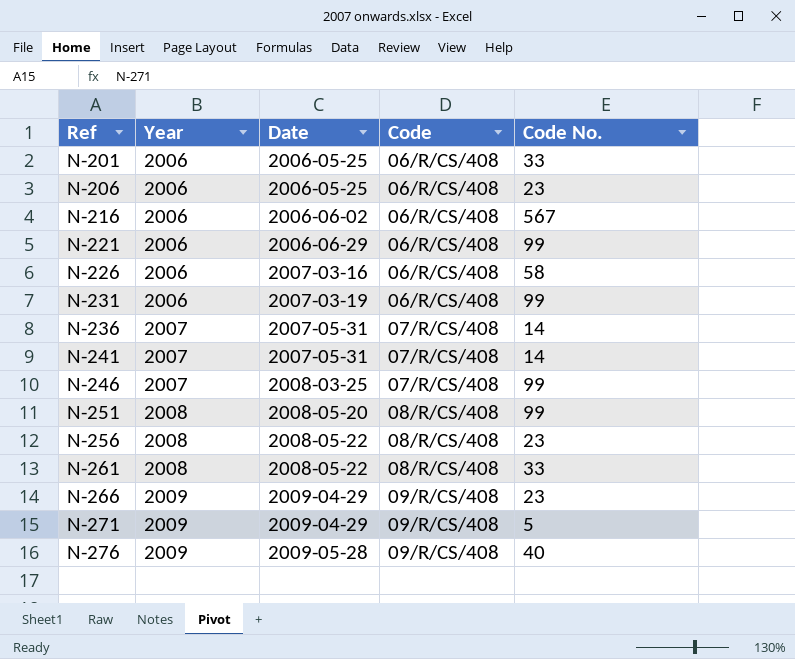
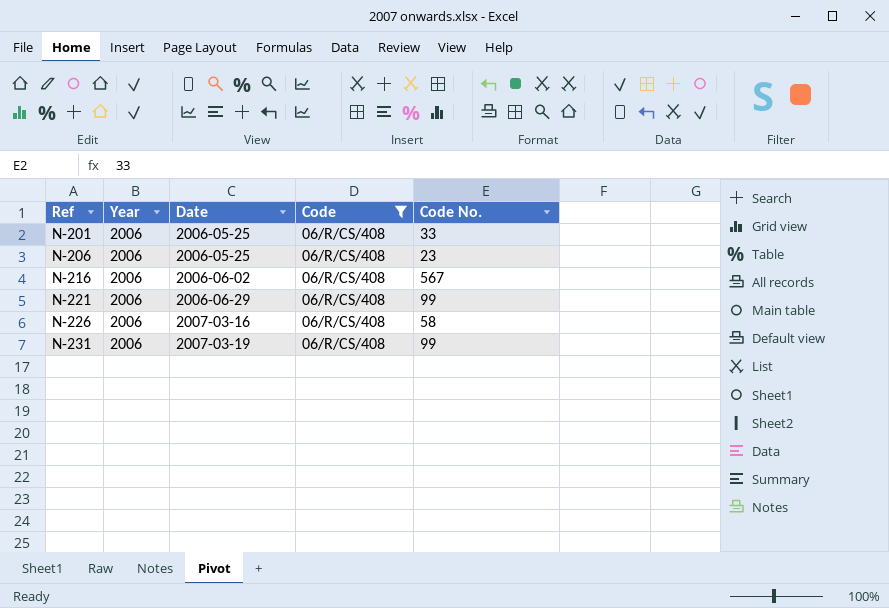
filter: none -> Code = 06/R/CS/408

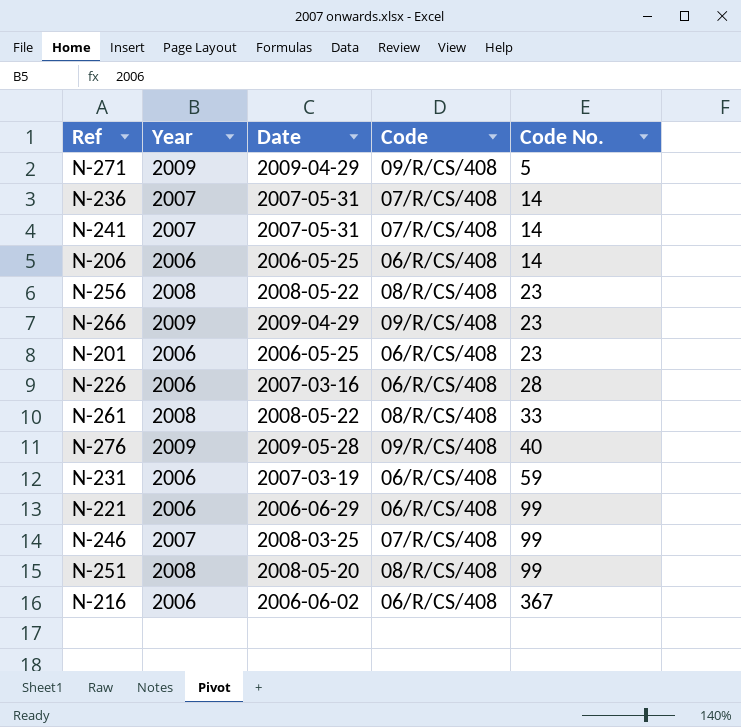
filter: Code = 06/R/CS/408 -> none
row order: Ref ascending -> Code No. ascending
N-206 | Code No.: 23 -> 14
N-201 | Code No.: 33 -> 23
N-226 | Code No.: 58 -> 28
N-231 | Code No.: 99 -> 59
N-216 | Code No.: 567 -> 367

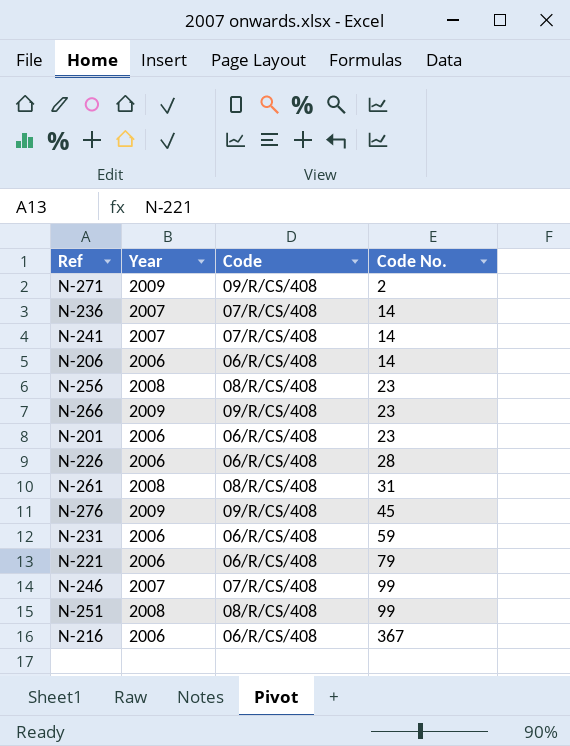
column Date | position: 3 -> none
N-271 | Code No.: 5 -> 2
N-261 | Code No.: 33 -> 31
N-276 | Code No.: 40 -> 45
N-221 | Code No.: 99 -> 79

